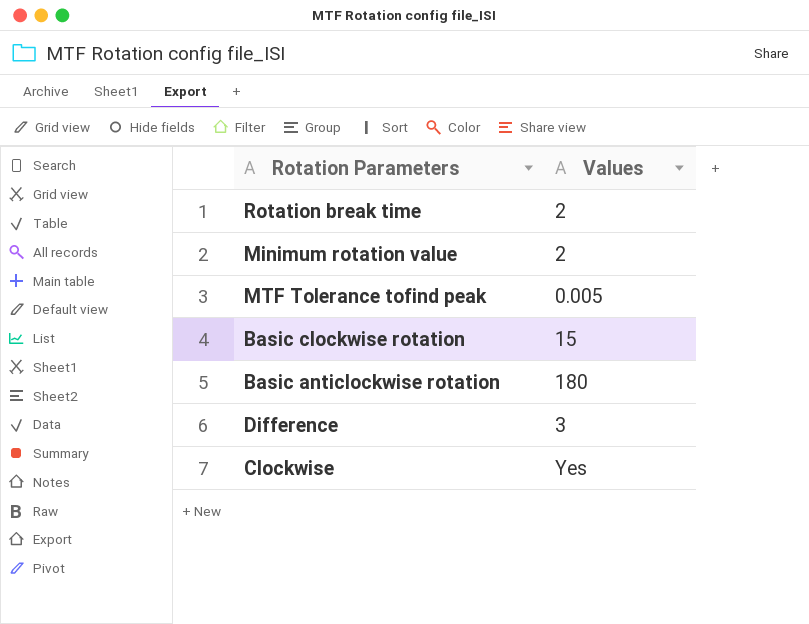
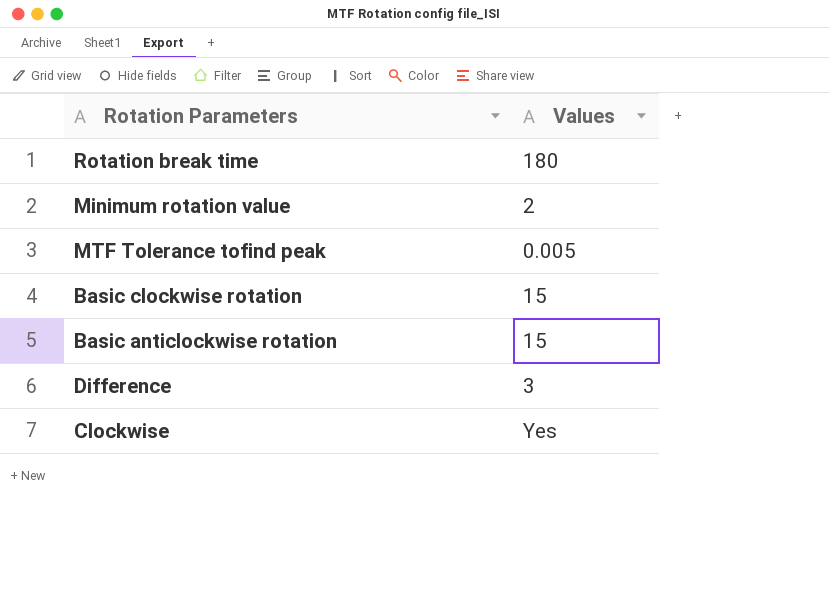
Rotation break time | Values: 2 -> 180
Basic anticlockwise rotation | Values: 180 -> 15

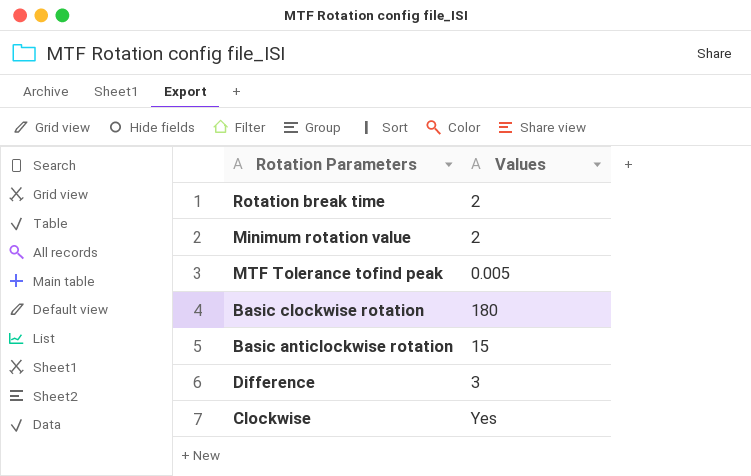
Rotation break time | Values: 180 -> 2
Basic clockwise rotation | Values: 15 -> 180

